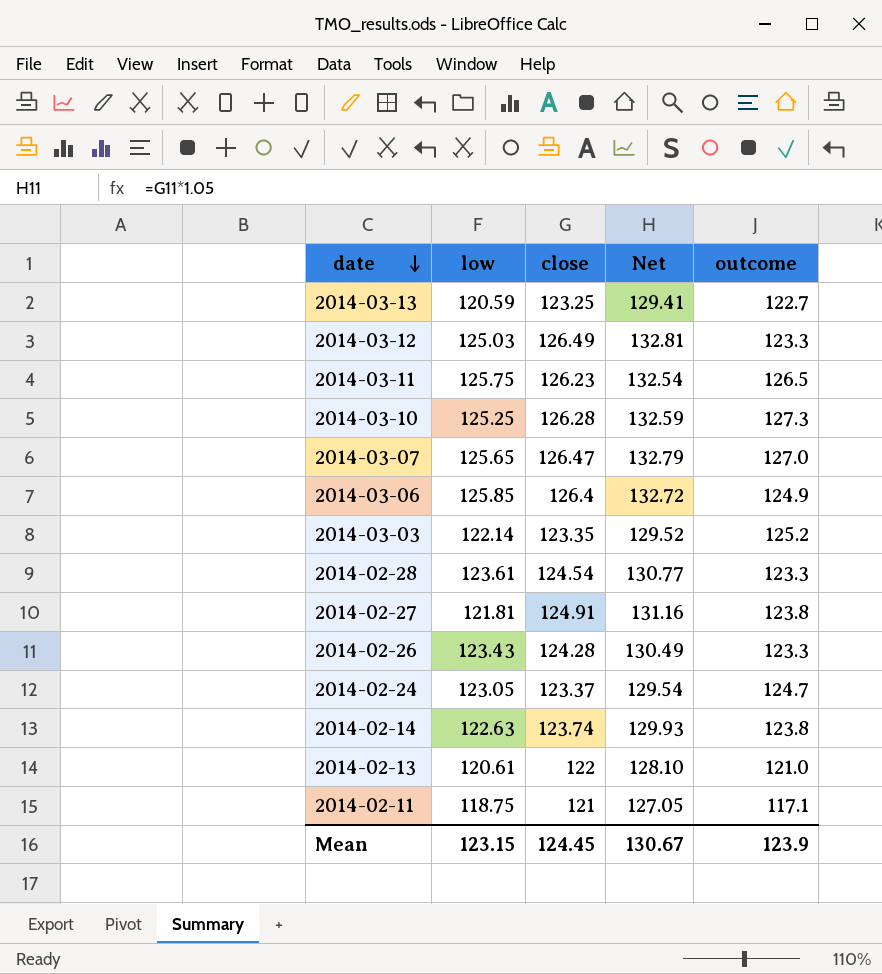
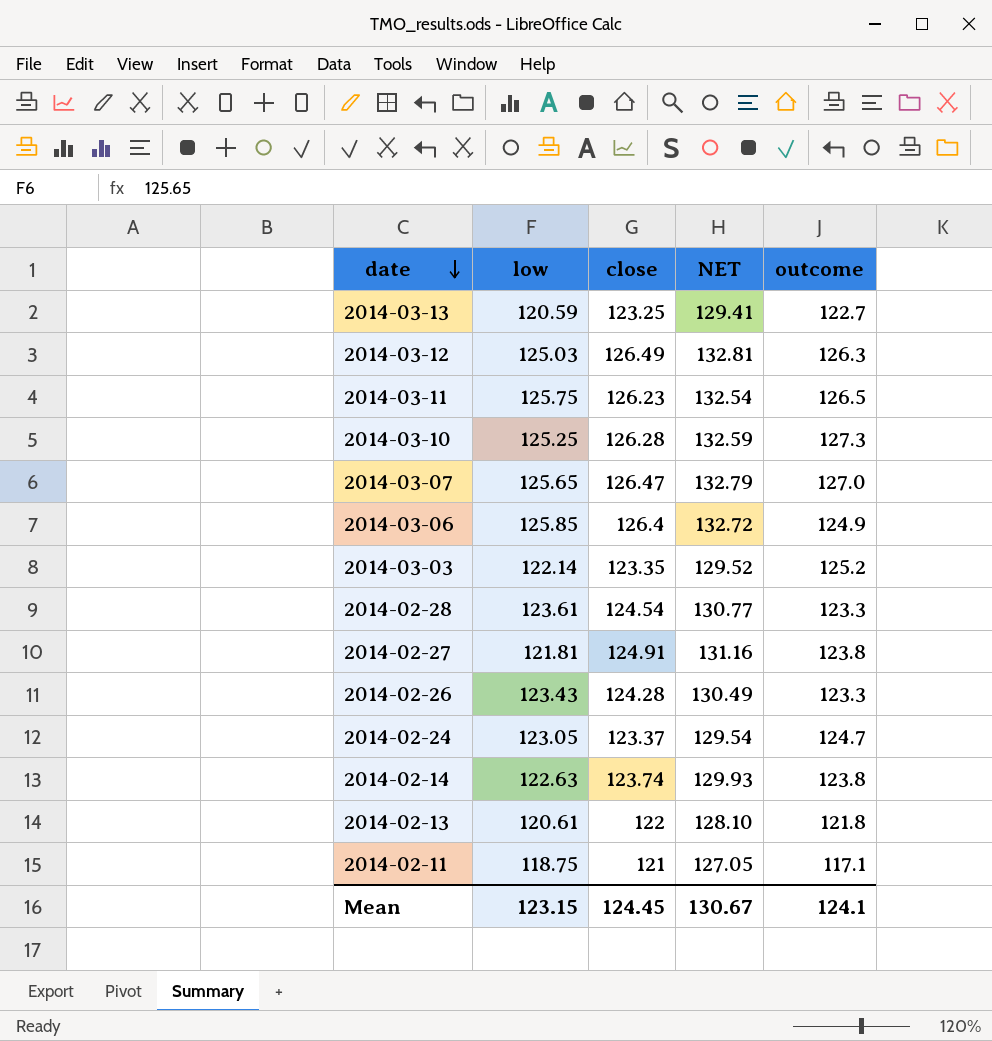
column name: Net -> NET
2014-03-12 | outcome: 123.3 -> 126.3
2014-02-13 | outcome: 121.0 -> 121.8
Mean | outcome: 123.9 -> 124.1

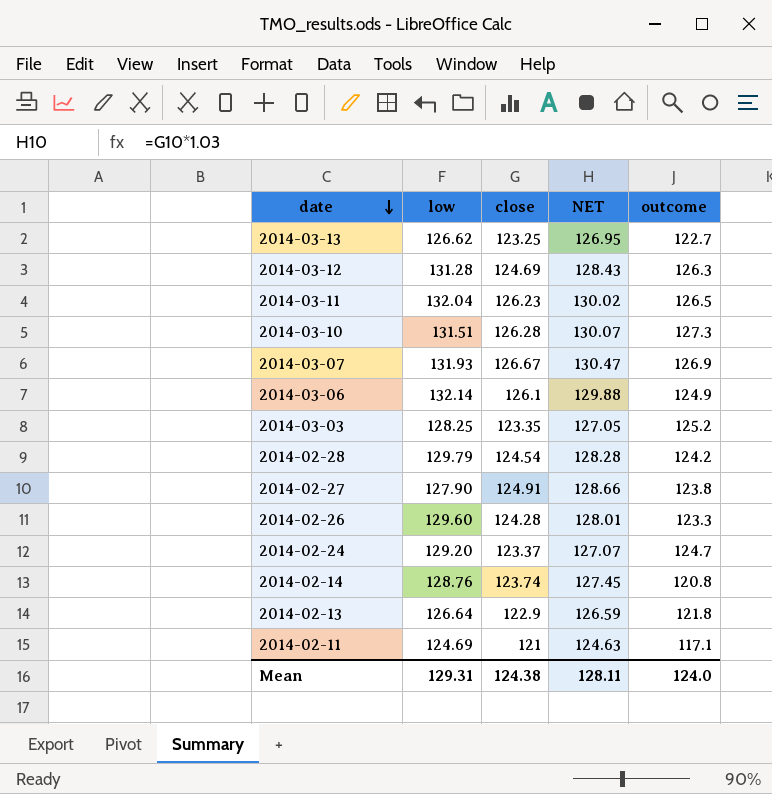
column NET | formula: [close] * 1.05 -> [close] * 1.03
2014-03-13 | low: 120.59 -> 126.62
2014-03-12 | low: 125.03 -> 131.28
2014-03-12 | close: 126.49 -> 124.69
2014-03-11 | low: 125.75 -> 132.04
2014-03-10 | low: 125.25 -> 131.51
2014-03-07 | low: 125.65 -> 131.93
2014-03-07 | close: 126.47 -> 126.67
2014-03-07 | outcome: 127.0 -> 126.9
2014-03-06 | low: 125.85 -> 132.14
2014-03-06 | close: 126.4 -> 126.1
2014-03-03 | low: 122.14 -> 128.25
2014-02-28 | low: 123.61 -> 129.79
2014-02-28 | outcome: 123.3 -> 124.2
2014-02-27 | low: 121.81 -> 127.90
2014-02-26 | low: 123.43 -> 129.60
2014-02-24 | low: 123.05 -> 129.20
2014-02-14 | low: 122.63 -> 128.76
2014-02-14 | outcome: 123.8 -> 120.8
2014-02-13 | low: 120.61 -> 126.64
2014-02-13 | close: 122 -> 122.9
2014-02-11 | low: 118.75 -> 124.69
Mean | low: 123.15 -> 129.31
Mean | close: 124.45 -> 124.38
Mean | NET: 130.67 -> 128.11
Mean | outcome: 124.1 -> 124.0

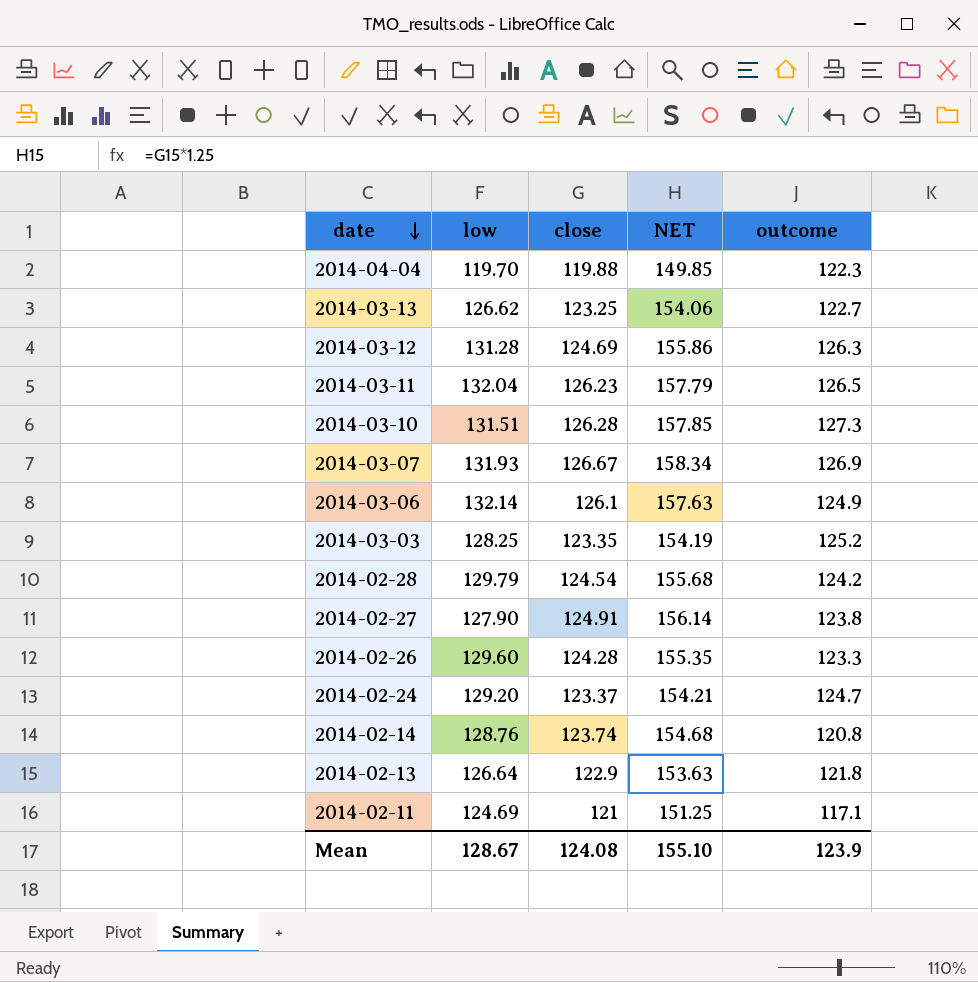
column NET | formula: [close] * 1.03 -> [close] * 1.25
row 2014-04-04: none -> 119.70 | 119.88 | 149.85 | 122.3
Mean | low: 129.31 -> 128.67
Mean | close: 124.38 -> 124.08
Mean | NET: 128.11 -> 155.10
Mean | outcome: 124.0 -> 123.9

